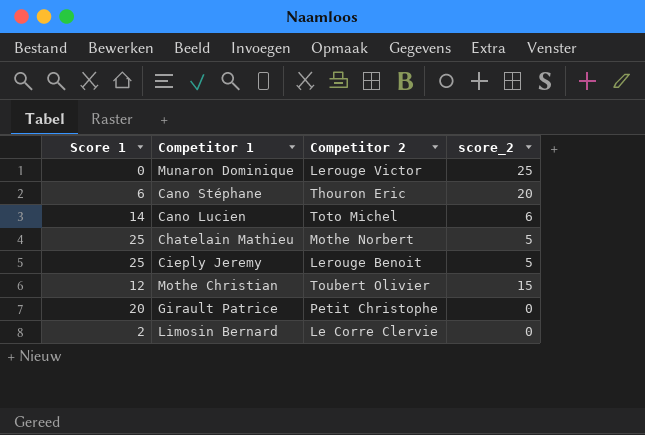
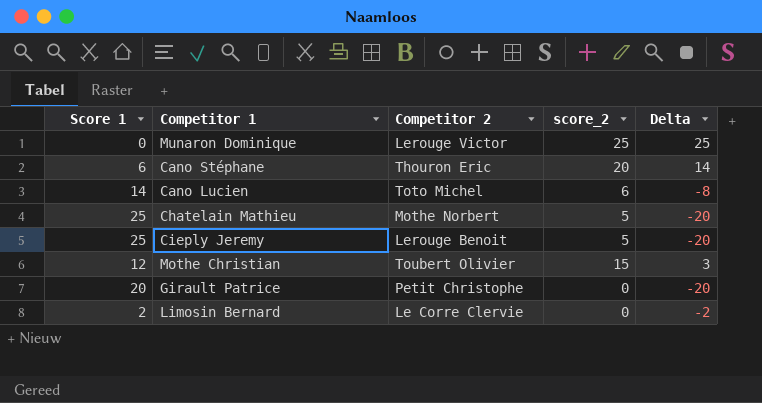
column Delta | formula: none -> [score_2] - [Score 1]

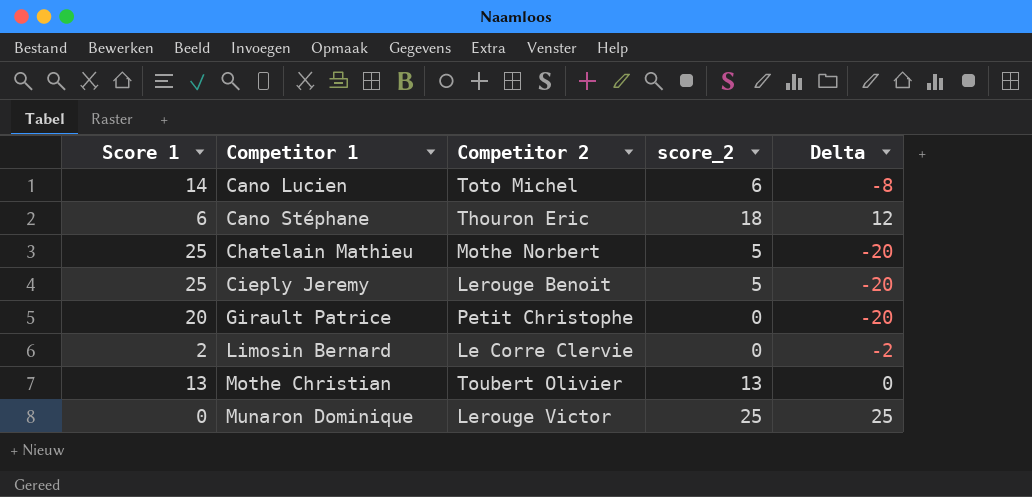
row order: none -> Competitor 1 ascending
Cano Stéphane | score_2: 20 -> 18
Cano Stéphane | Delta: 14 -> 12
Mothe Christian | Score 1: 12 -> 13
Mothe Christian | score_2: 15 -> 13
Mothe Christian | Delta: 3 -> 0

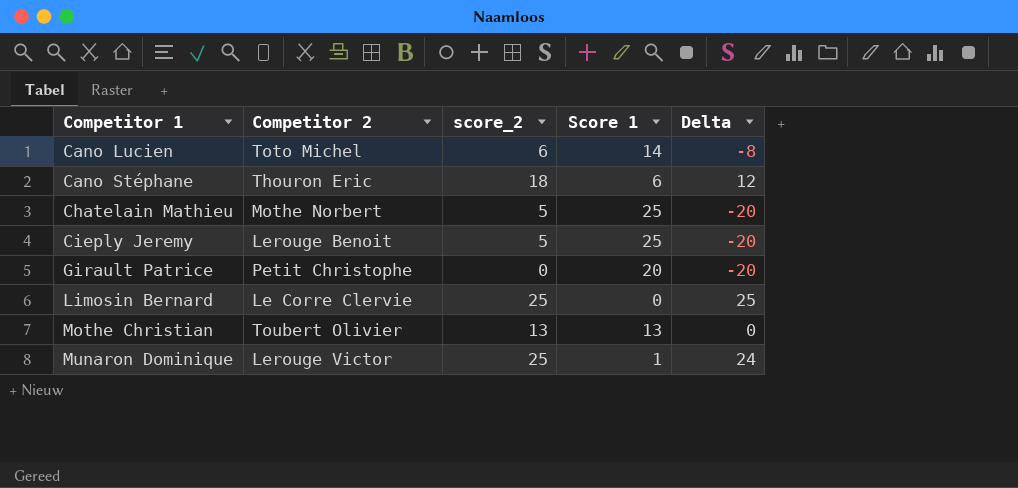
column Score 1 | position: 1 -> 4
Limosin Bernard | score_2: 0 -> 25
Limosin Bernard | Score 1: 2 -> 0
Limosin Bernard | Delta: -2 -> 25
Munaron Dominique | Score 1: 0 -> 1
Munaron Dominique | Delta: 25 -> 24

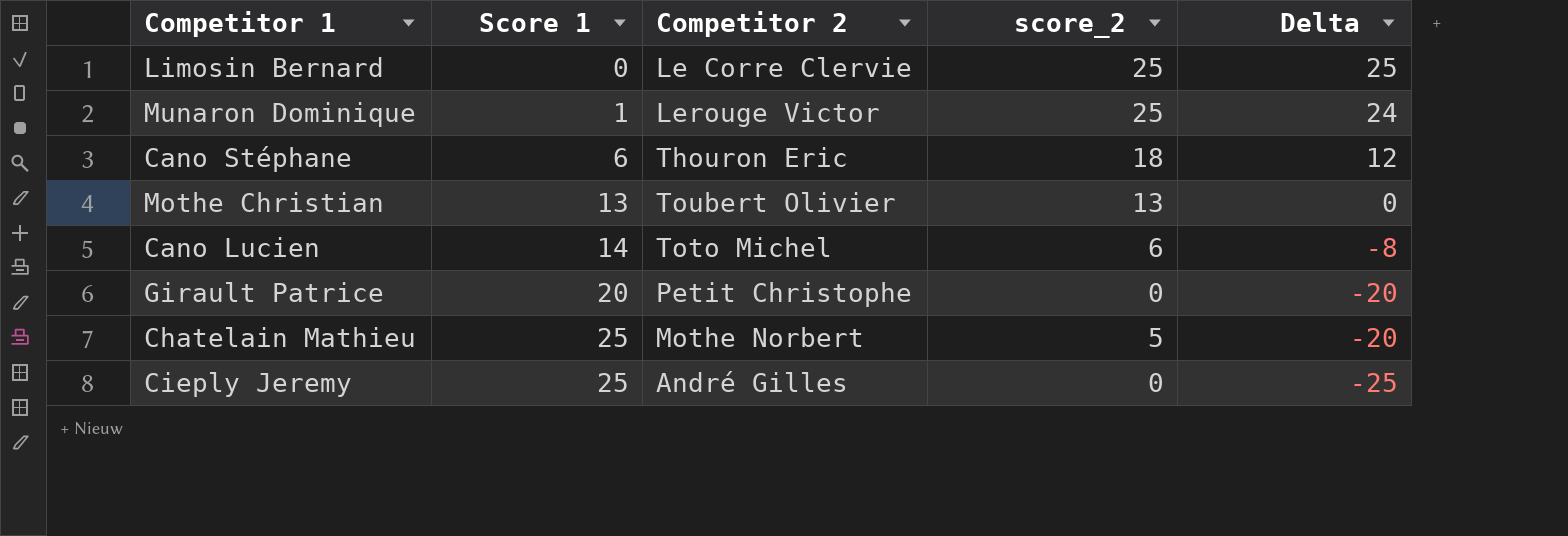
row order: Competitor 1 ascending -> Score 1 ascending
column Score 1 | position: 4 -> 2
Cieply Jeremy | Competitor 2: Lerouge Benoit -> André Gilles
Cieply Jeremy | score_2: 5 -> 0
Cieply Jeremy | Delta: -20 -> -25

